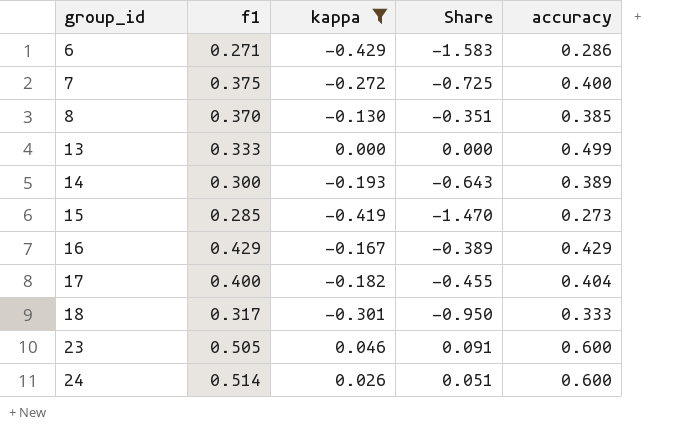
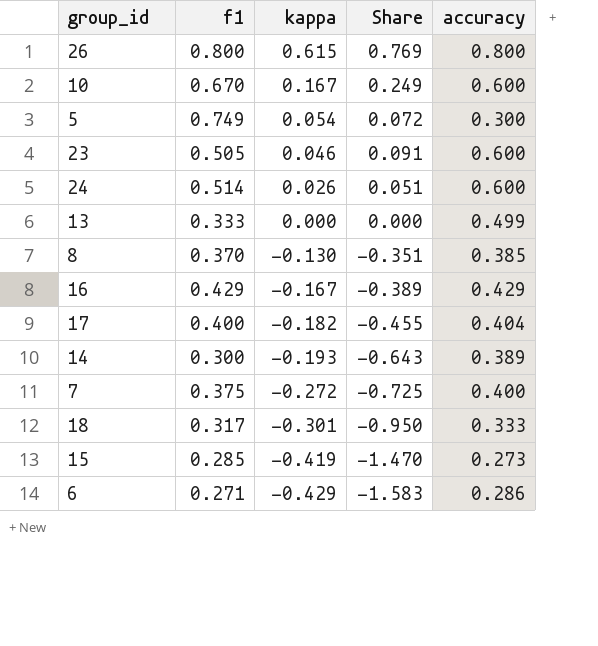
filter: kappa <= 0.046 -> none
row order: group_id ascending -> kappa descending

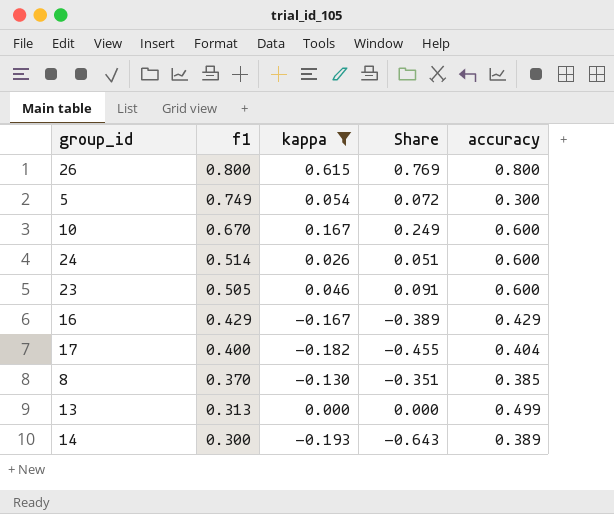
filter: none -> kappa >= -0.193
row order: kappa descending -> f1 descending
13 | f1: 0.333 -> 0.313

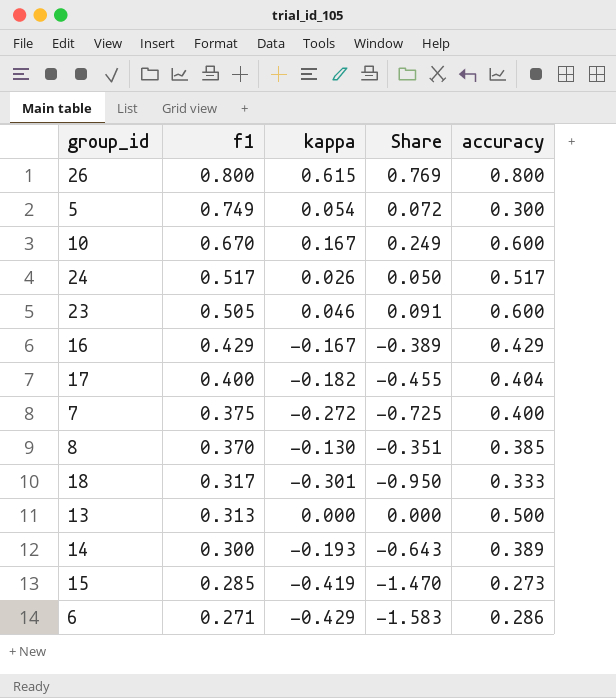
filter: kappa >= -0.193 -> none
24 | f1: 0.514 -> 0.517
24 | Share: 0.051 -> 0.050
24 | accuracy: 0.600 -> 0.517
13 | accuracy: 0.499 -> 0.500

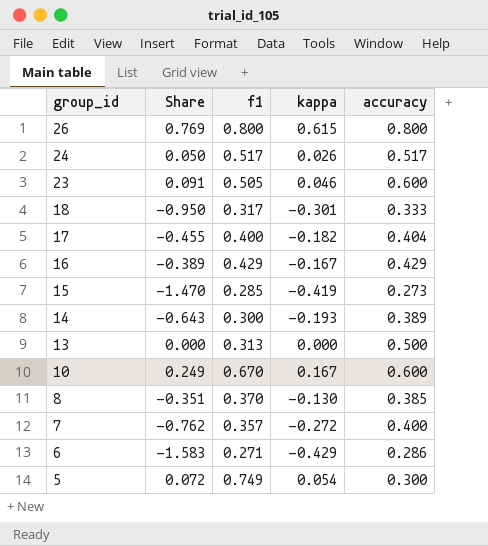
row order: f1 descending -> group_id descending
column Share | position: 4 -> 2
7 | Share: -0.725 -> -0.762
7 | f1: 0.375 -> 0.357

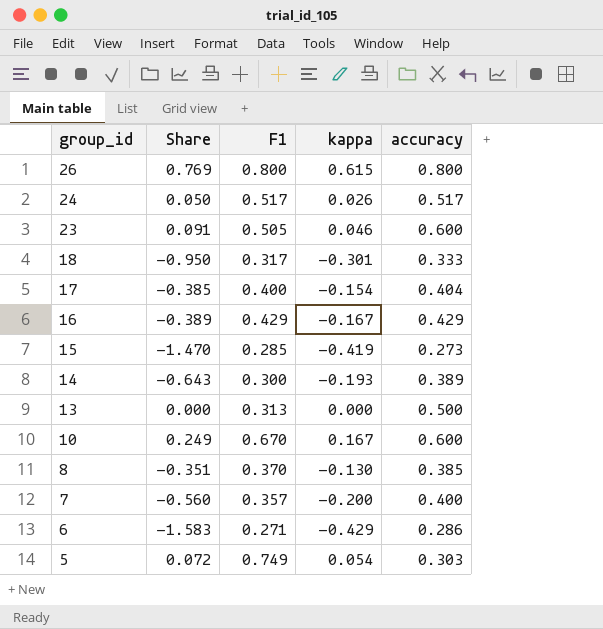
column name: f1 -> F1
17 | Share: -0.455 -> -0.385
17 | kappa: -0.182 -> -0.154
7 | Share: -0.762 -> -0.560
7 | kappa: -0.272 -> -0.200
5 | accuracy: 0.300 -> 0.303

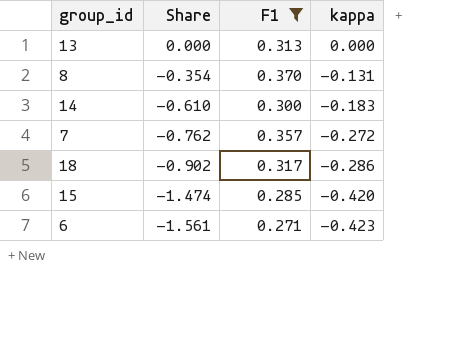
filter: none -> F1 <= 0.370
row order: group_id descending -> Share descending
column accuracy | position: 5 -> none
8 | Share: -0.351 -> -0.354
8 | kappa: -0.130 -> -0.131
14 | Share: -0.643 -> -0.610
14 | kappa: -0.193 -> -0.183
7 | Share: -0.560 -> -0.762
7 | kappa: -0.200 -> -0.272
18 | Share: -0.950 -> -0.902
18 | kappa: -0.301 -> -0.286
15 | Share: -1.470 -> -1.474
15 | kappa: -0.419 -> -0.420
6 | Share: -1.583 -> -1.561
6 | kappa: -0.429 -> -0.423

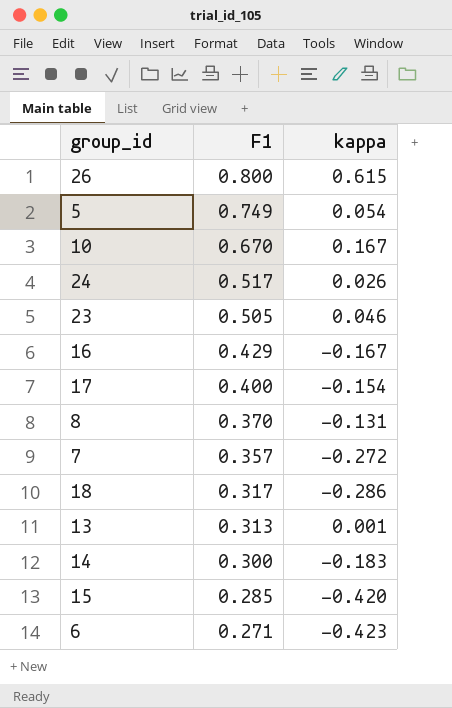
filter: F1 <= 0.370 -> none
row order: Share descending -> F1 descending
column Share | formula: [kappa] / [F1] -> none
13 | kappa: 0.000 -> 0.001

